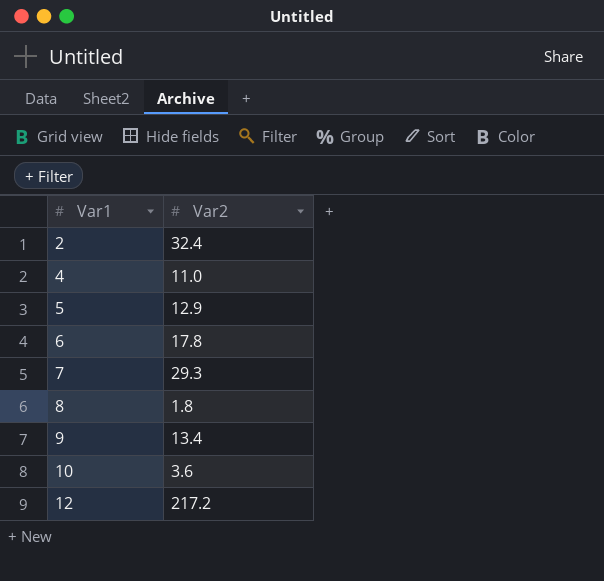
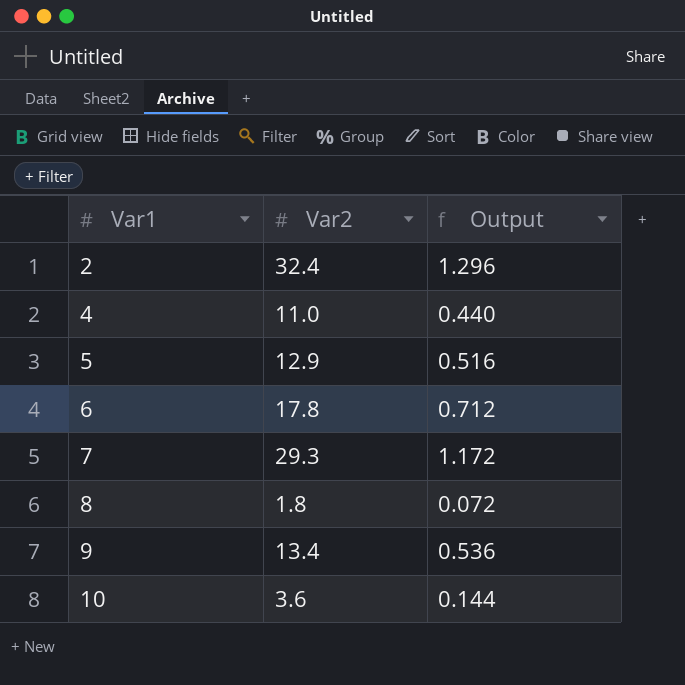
column Output | formula: none -> [Var2] * 0.04
row 12: 217.2 -> none

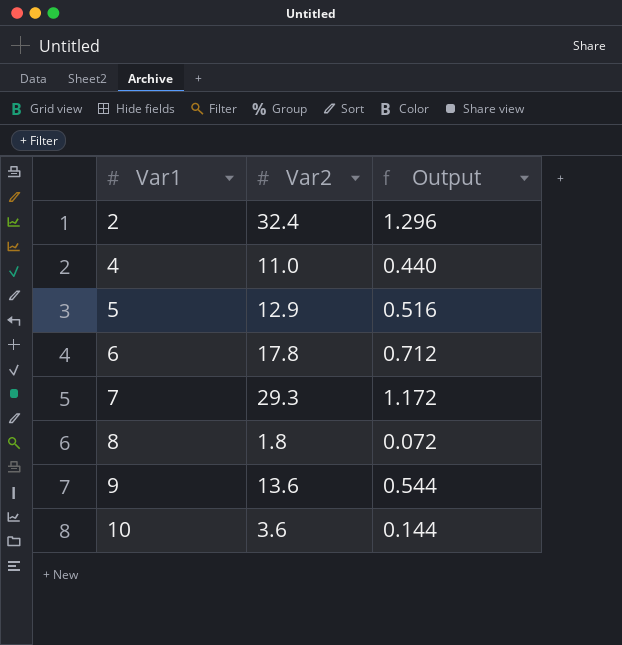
9 | Var2: 13.4 -> 13.6
9 | Output: 0.536 -> 0.544

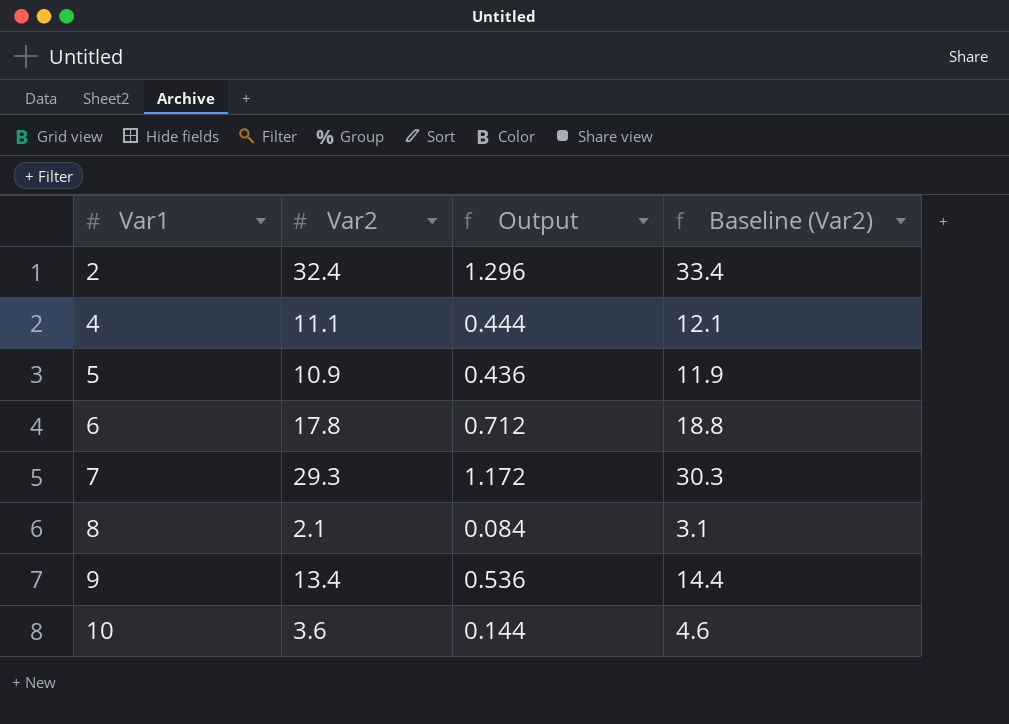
column Baseline (Var2) | formula: none -> [Var2] + 1
4 | Var2: 11.0 -> 11.1
4 | Output: 0.440 -> 0.444
5 | Var2: 12.9 -> 10.9
5 | Output: 0.516 -> 0.436
8 | Var2: 1.8 -> 2.1
8 | Output: 0.072 -> 0.084
9 | Var2: 13.6 -> 13.4
9 | Output: 0.544 -> 0.536

